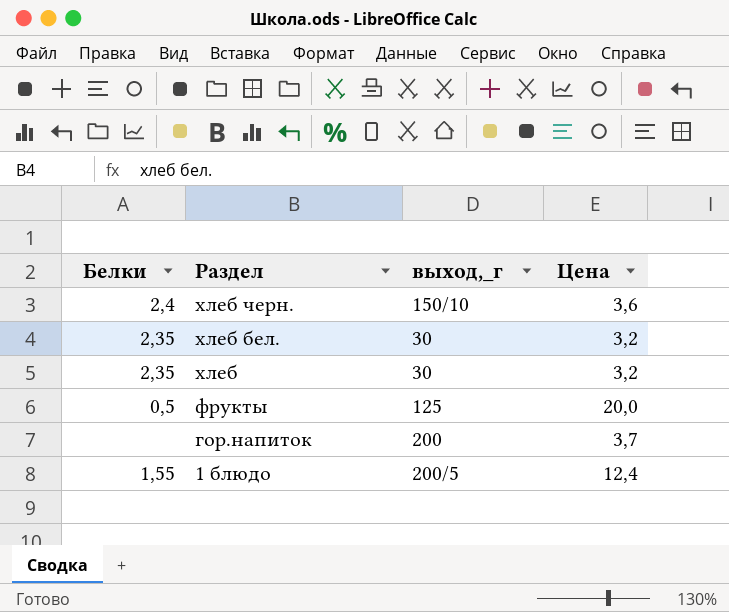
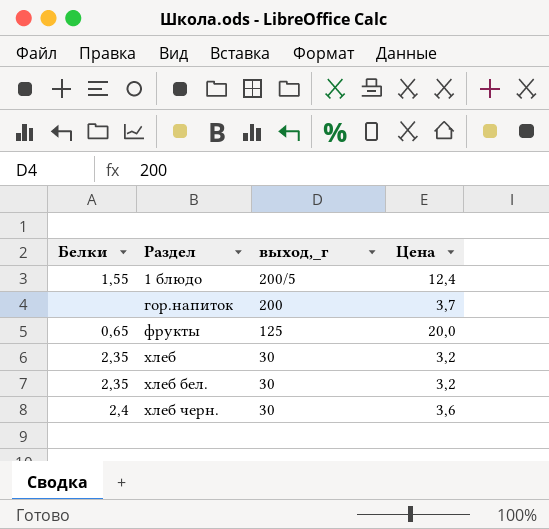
row order: Раздел descending -> Раздел ascending
фрукты | Белки: 0,5 -> 0,65
хлеб черн. | выход,_г: 150/10 -> 30

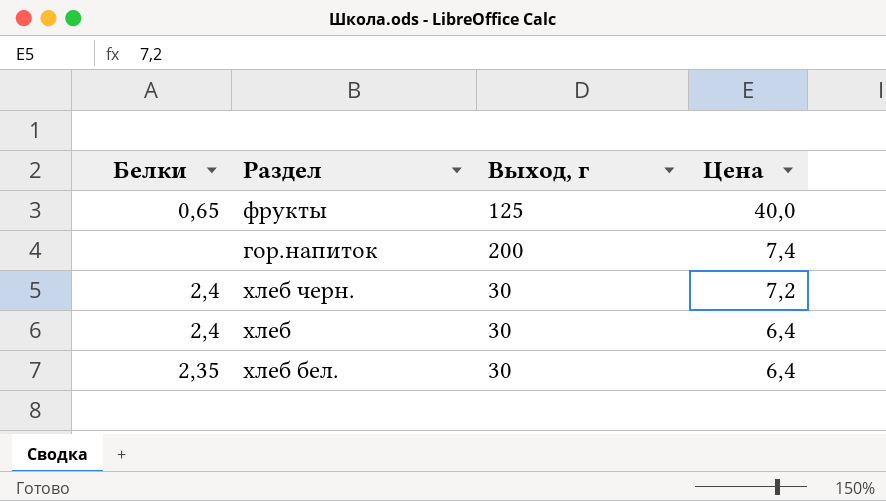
row order: Раздел ascending -> Цена descending
column name: выход,_г -> Выход, г
row 1 блюдо: 1,55 | 200/5 | 12,4 -> none
фрукты | Цена: 20,0 -> 40,0
гор.напиток | Цена: 3,7 -> 7,4
хлеб черн. | Цена: 3,6 -> 7,2
хлеб | Белки: 2,35 -> 2,4
хлеб | Цена: 3,2 -> 6,4
хлеб бел. | Цена: 3,2 -> 6,4

